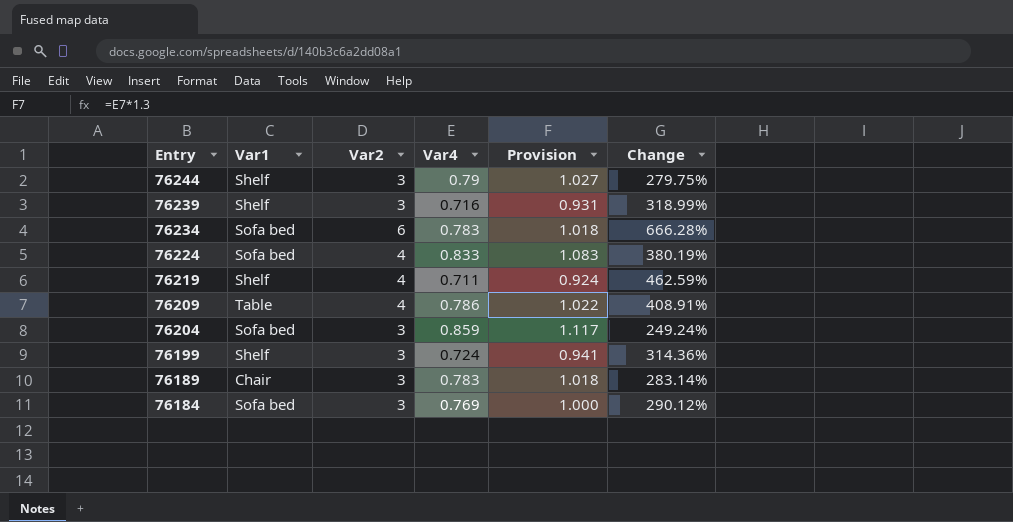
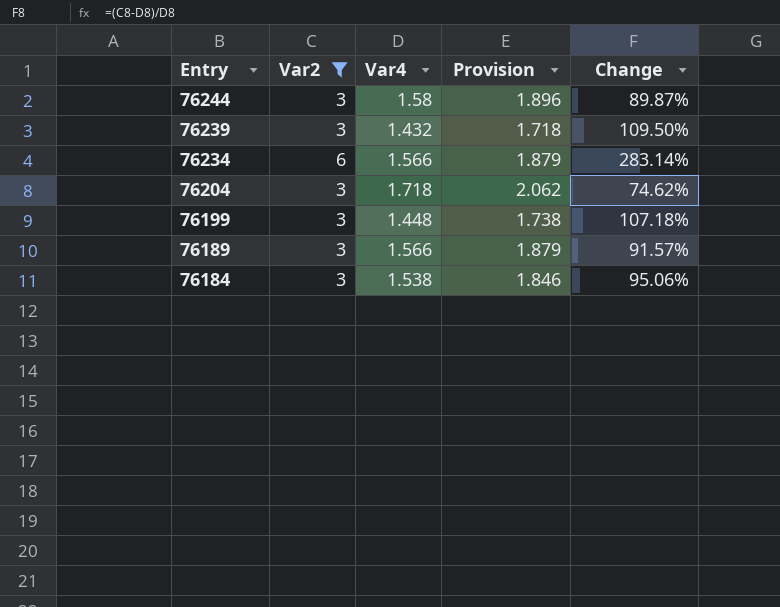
filter: none -> Var2 != 4
column Var1 | position: 2 -> none
column Provision | formula: [Var4] * 1.3 -> [Var4] * 1.2
76244 | Var4: 0.79 -> 1.58
76244 | Change: 279.75% -> 89.87%
76239 | Var4: 0.716 -> 1.432
76239 | Change: 318.99% -> 109.50%
76234 | Var4: 0.783 -> 1.566
76234 | Change: 666.28% -> 283.14%
76204 | Var4: 0.859 -> 1.718
76204 | Change: 249.24% -> 74.62%
76199 | Var4: 0.724 -> 1.448
76199 | Change: 314.36% -> 107.18%
76189 | Var4: 0.783 -> 1.566
76189 | Change: 283.14% -> 91.57%
76184 | Var4: 0.769 -> 1.538
76184 | Change: 290.12% -> 95.06%

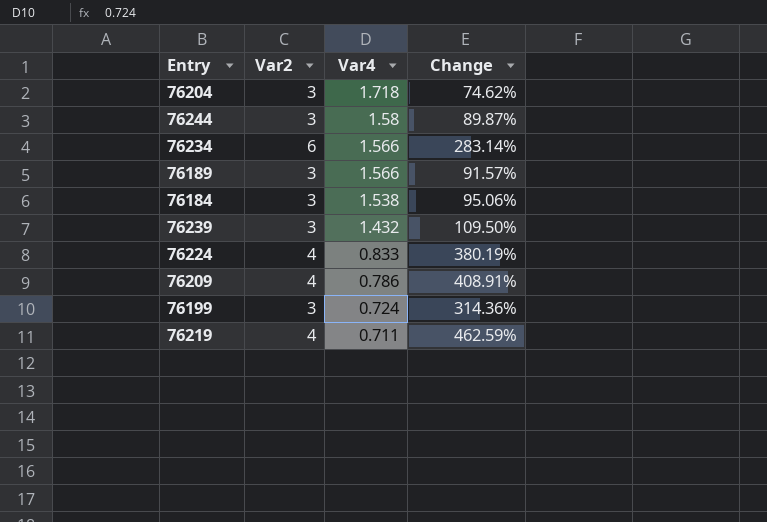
filter: Var2 != 4 -> none
row order: Entry descending -> Var4 descending
column Provision | formula: [Var4] * 1.2 -> none
76199 | Var4: 1.448 -> 0.724
76199 | Change: 107.18% -> 314.36%

